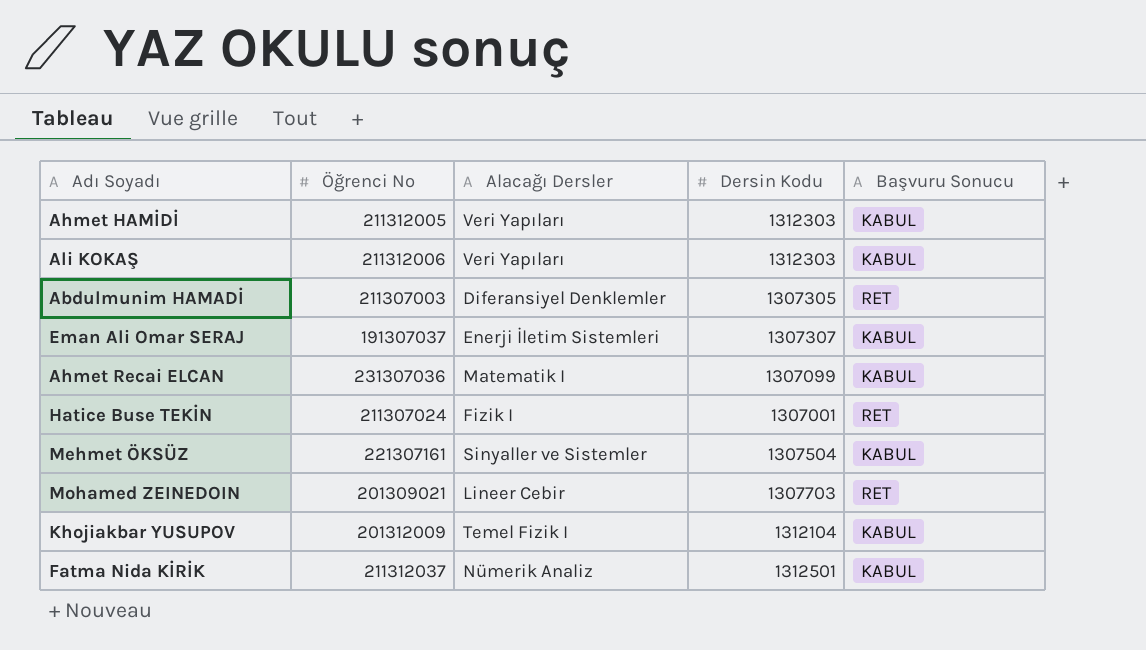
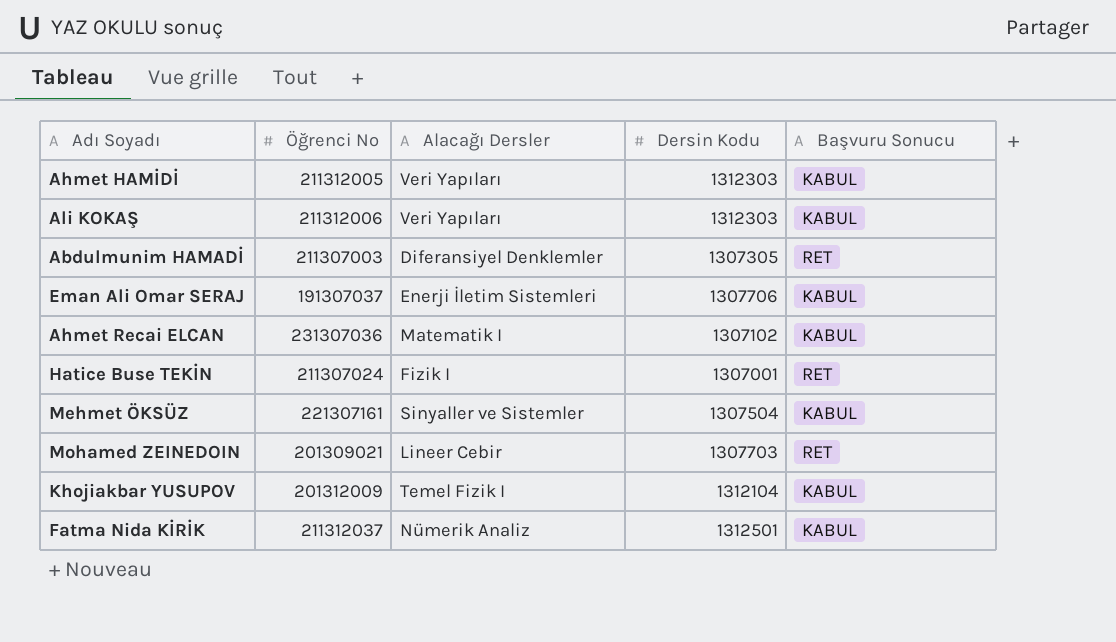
Eman Ali Omar SERAJ | Dersin Kodu: 1307307 -> 1307706
Ahmet Recai ELCAN | Dersin Kodu: 1307099 -> 1307102

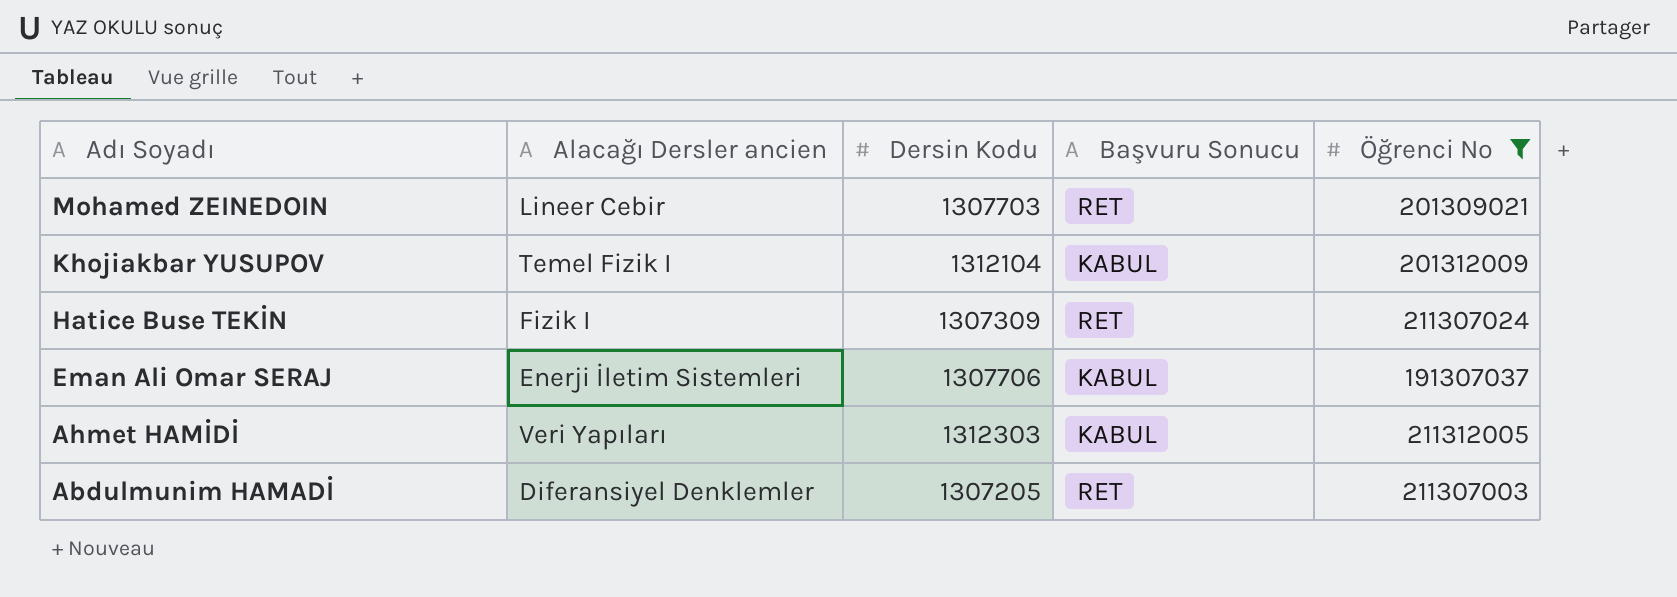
filter: none -> Öğrenci No <= 211312005
row order: none -> Adı Soyadı descending
column name: Alacağı Dersler -> Alacağı Dersler ancien
column Öğrenci No | position: 2 -> 5
Hatice Buse TEKİN | Dersin Kodu: 1307001 -> 1307309
Abdulmunim HAMADİ | Dersin Kodu: 1307305 -> 1307205

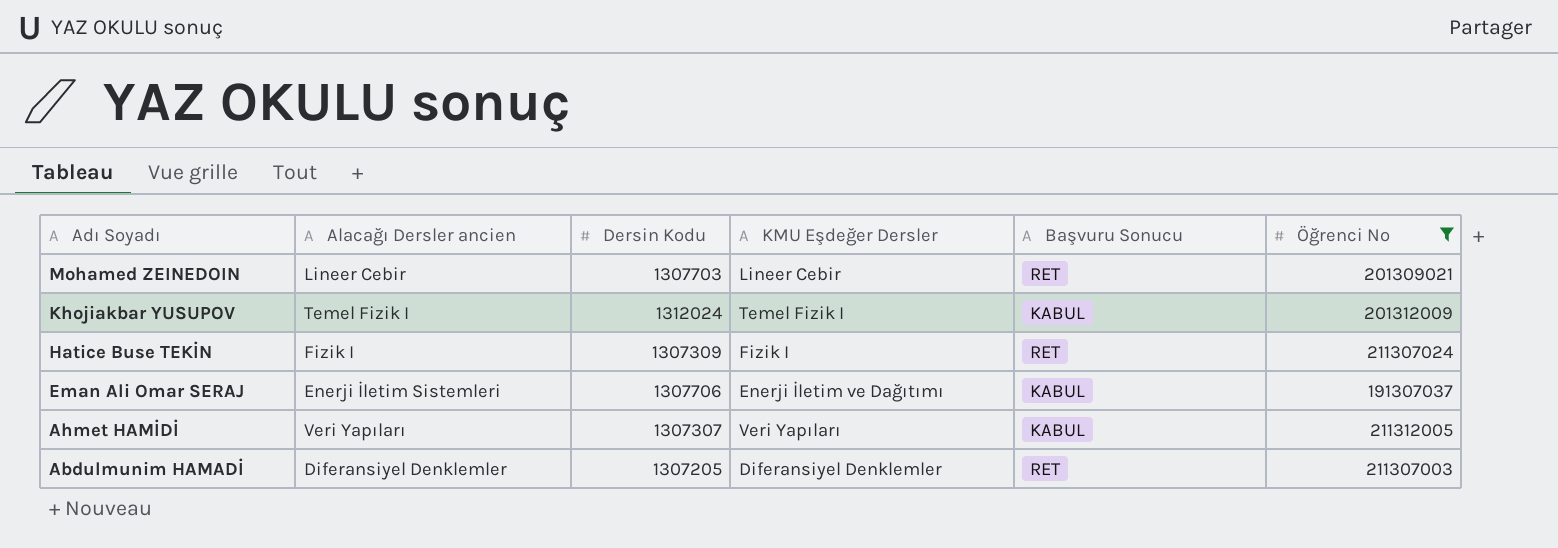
column KMU Eşdeğer Dersler | position: none -> 4
Khojiakbar YUSUPOV | Dersin Kodu: 1312104 -> 1312024
Ahmet HAMİDİ | Dersin Kodu: 1312303 -> 1307307

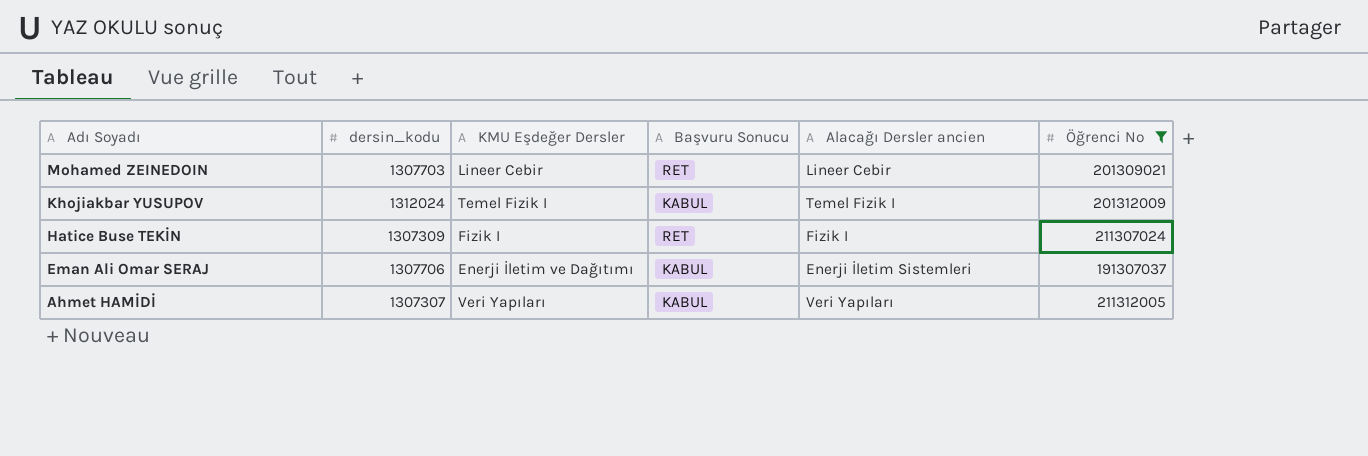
column name: Dersin Kodu -> dersin_kodu
column Alacağı Dersler ancien | position: 2 -> 5
row Abdulmunim HAMADİ: Diferansiyel Denklemler | 1307205 | Diferansiyel Denklemler | RET | 211307003 -> none

